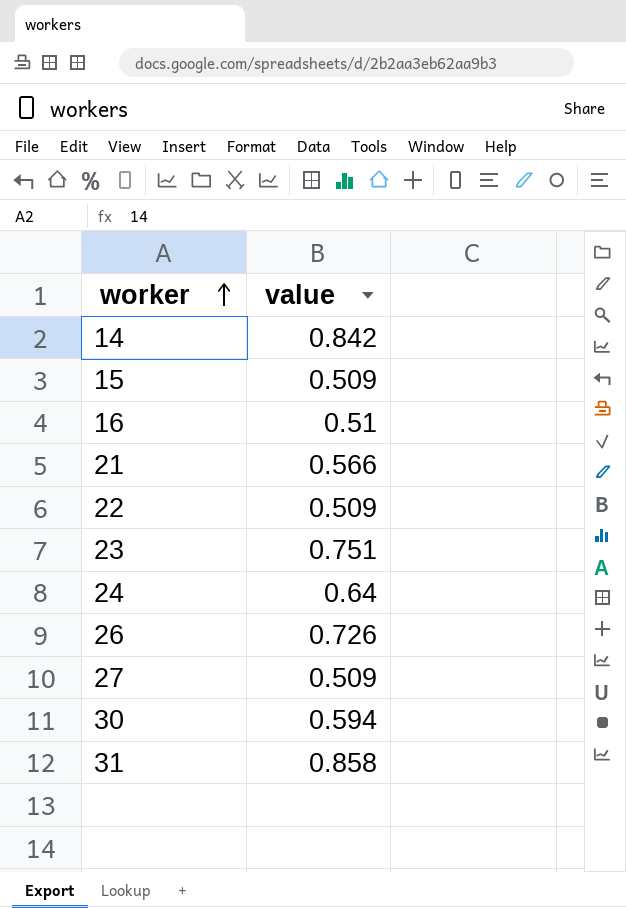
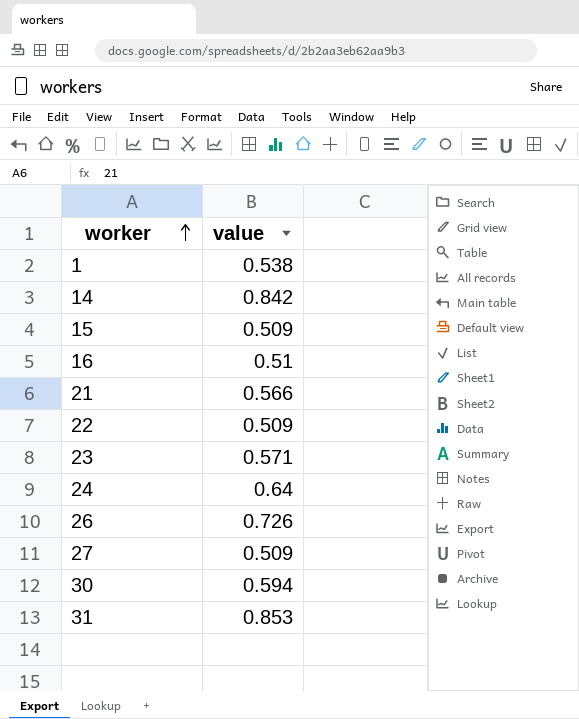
row 1: none -> 0.538
23 | value: 0.751 -> 0.571
31 | value: 0.858 -> 0.853

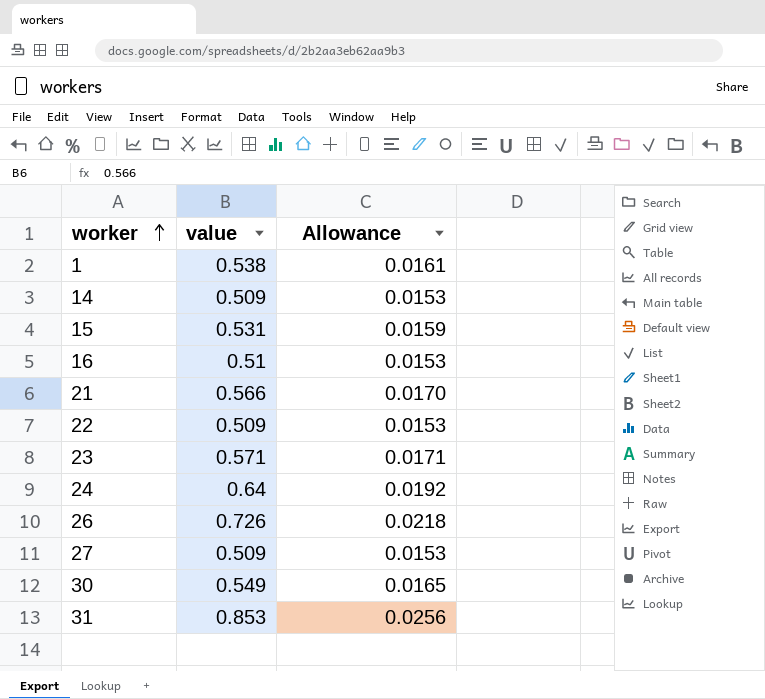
column Allowance | formula: none -> [value] * 0.03
14 | value: 0.842 -> 0.509
15 | value: 0.509 -> 0.531
30 | value: 0.594 -> 0.549

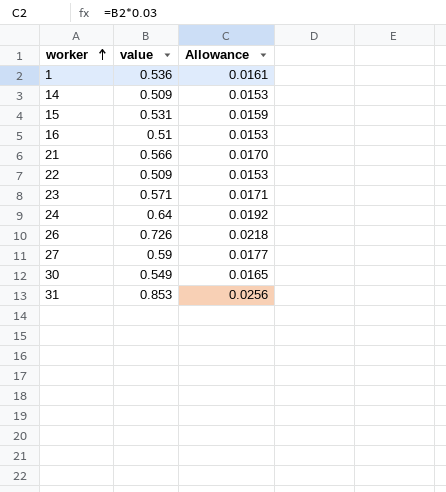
1 | value: 0.538 -> 0.536
27 | value: 0.509 -> 0.59
27 | Allowance: 0.0153 -> 0.0177

